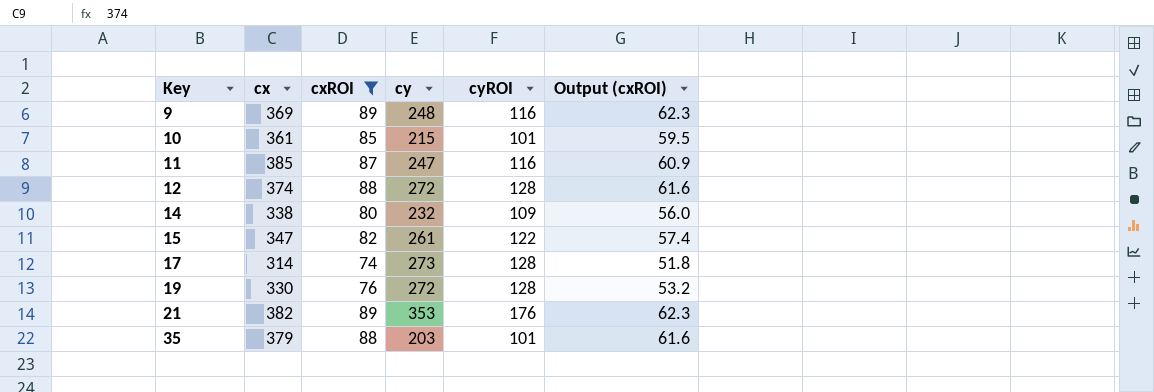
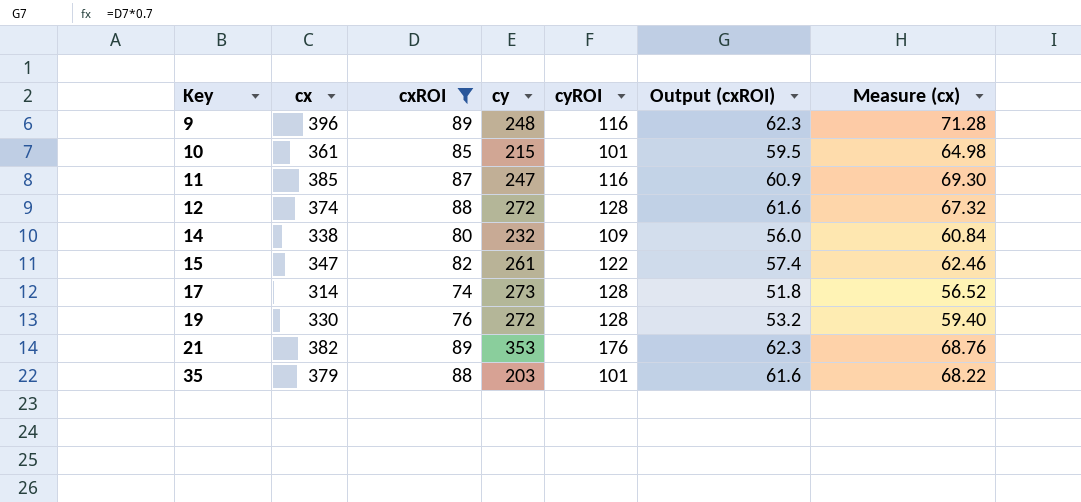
column Measure (cx) | formula: none -> [cx] * 0.18
9 | cx: 369 -> 396

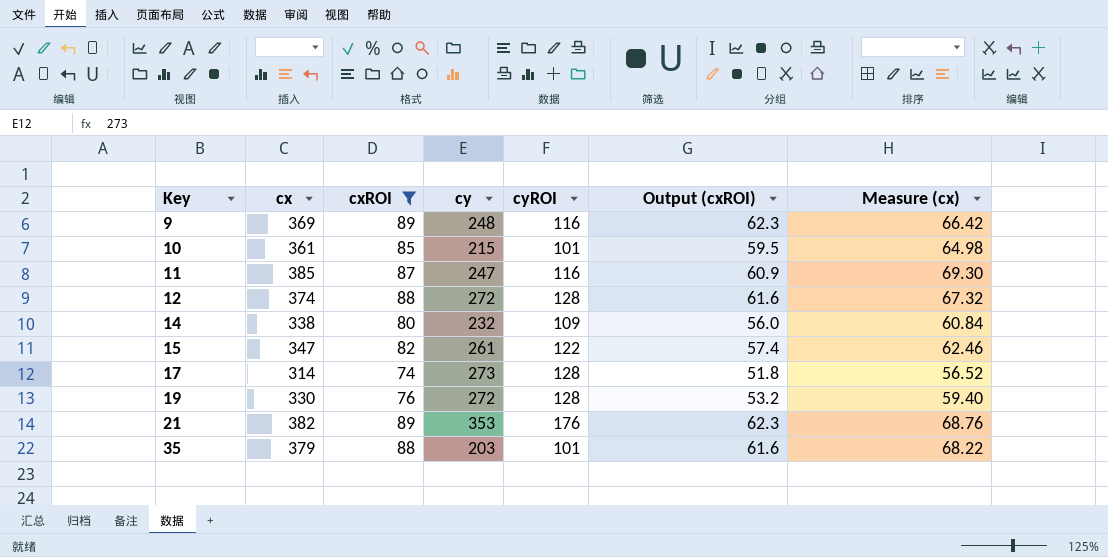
9 | cx: 396 -> 369
9 | Measure (cx): 71.28 -> 66.42

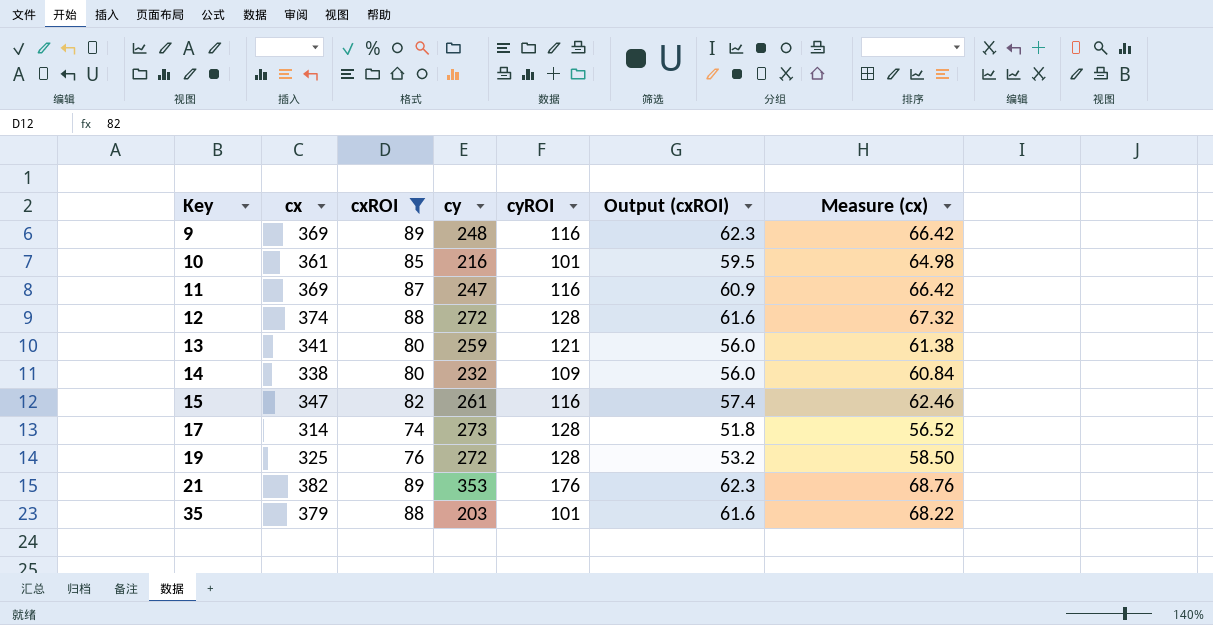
10 | cy: 215 -> 216
11 | cx: 385 -> 369
11 | Measure (cx): 69.30 -> 66.42
row 13: none -> 341 | 80 | 259 | 121 | 56.0 | 61.38
15 | cyROI: 122 -> 116
19 | cx: 330 -> 325
19 | Measure (cx): 59.40 -> 58.50

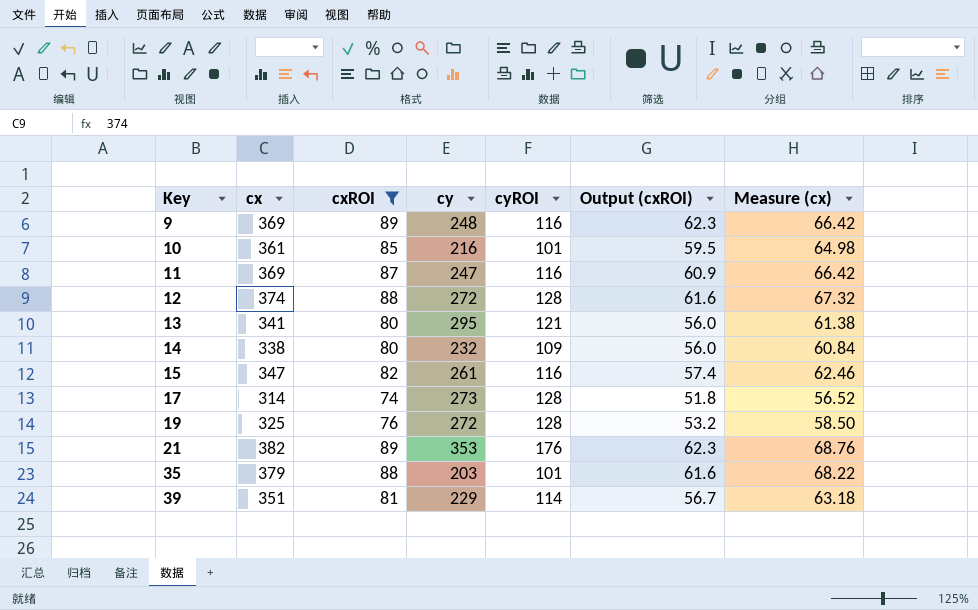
13 | cy: 259 -> 295
row 39: none -> 351 | 81 | 229 | 114 | 56.7 | 63.18

